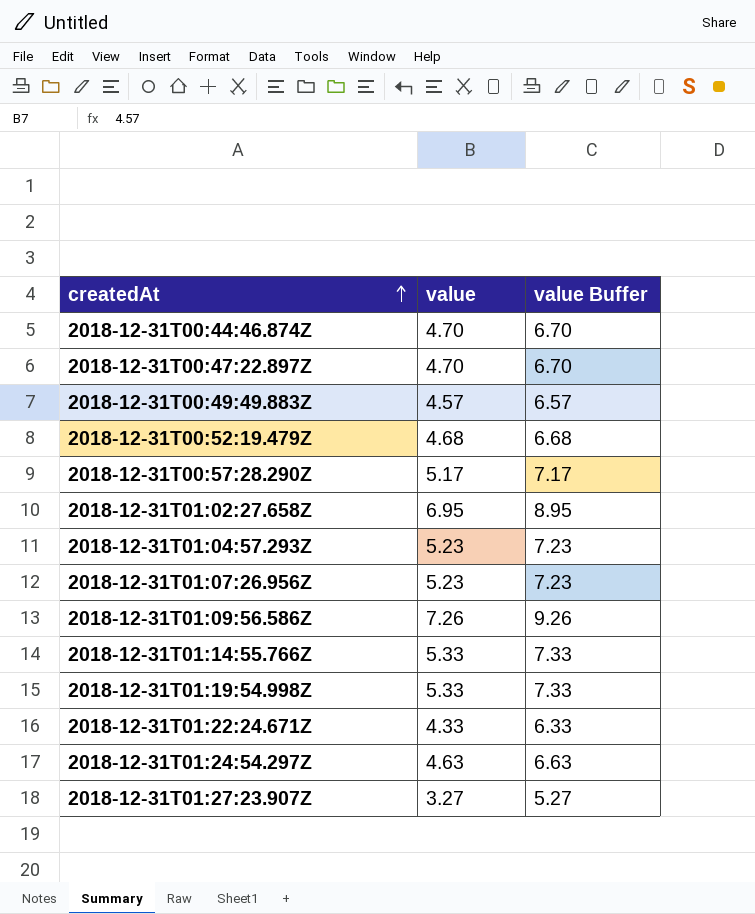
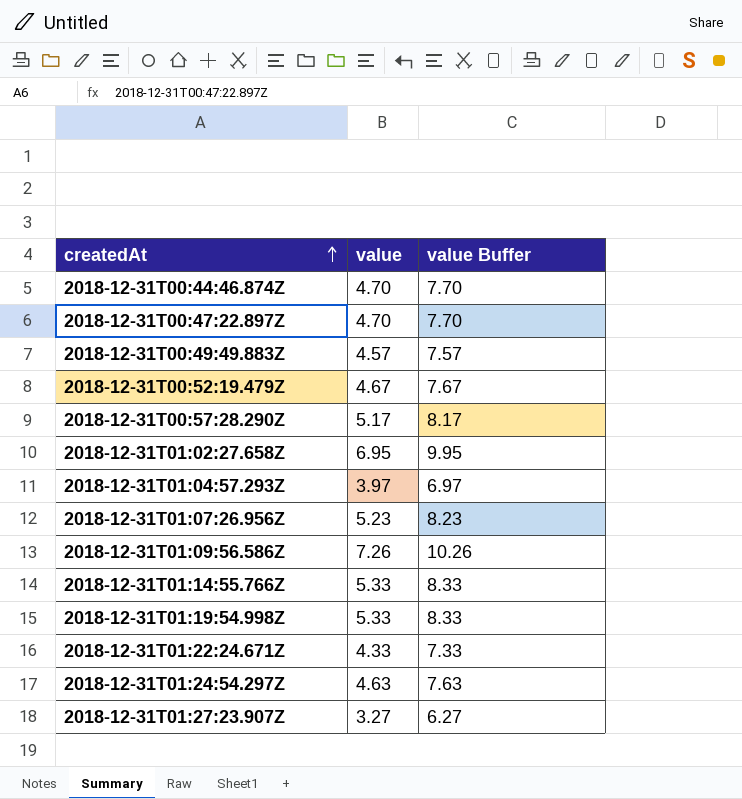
column value Buffer | formula: [value] + 2 -> [value] + 3
2018-12-31T00:52:19.479Z | value: 4.68 -> 4.67
2018-12-31T01:04:57.293Z | value: 5.23 -> 3.97

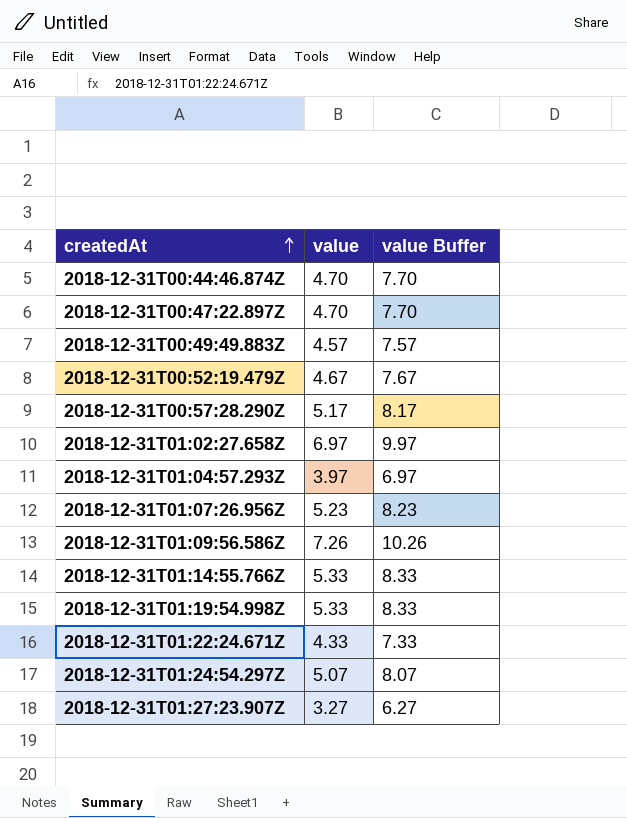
2018-12-31T01:02:27.658Z | value: 6.95 -> 6.97
2018-12-31T01:02:27.658Z | value Buffer: 9.95 -> 9.97
2018-12-31T01:24:54.297Z | value: 4.63 -> 5.07
2018-12-31T01:24:54.297Z | value Buffer: 7.63 -> 8.07

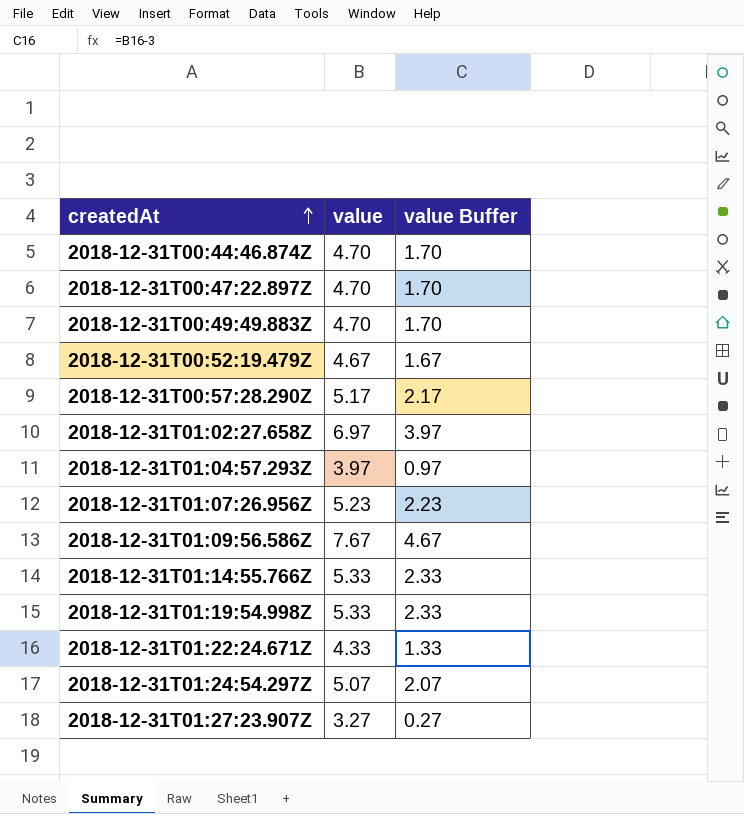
column value Buffer | formula: [value] + 3 -> [value] - 3
2018-12-31T00:49:49.883Z | value: 4.57 -> 4.70
2018-12-31T01:09:56.586Z | value: 7.26 -> 7.67

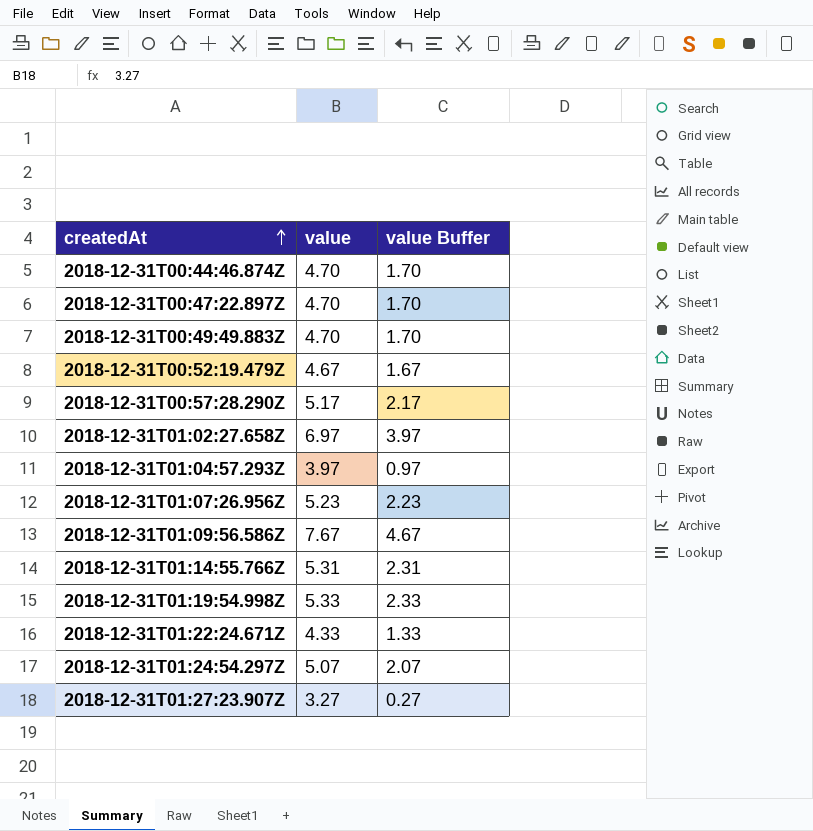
2018-12-31T01:14:55.766Z | value: 5.33 -> 5.31
2018-12-31T01:14:55.766Z | value Buffer: 2.33 -> 2.31

